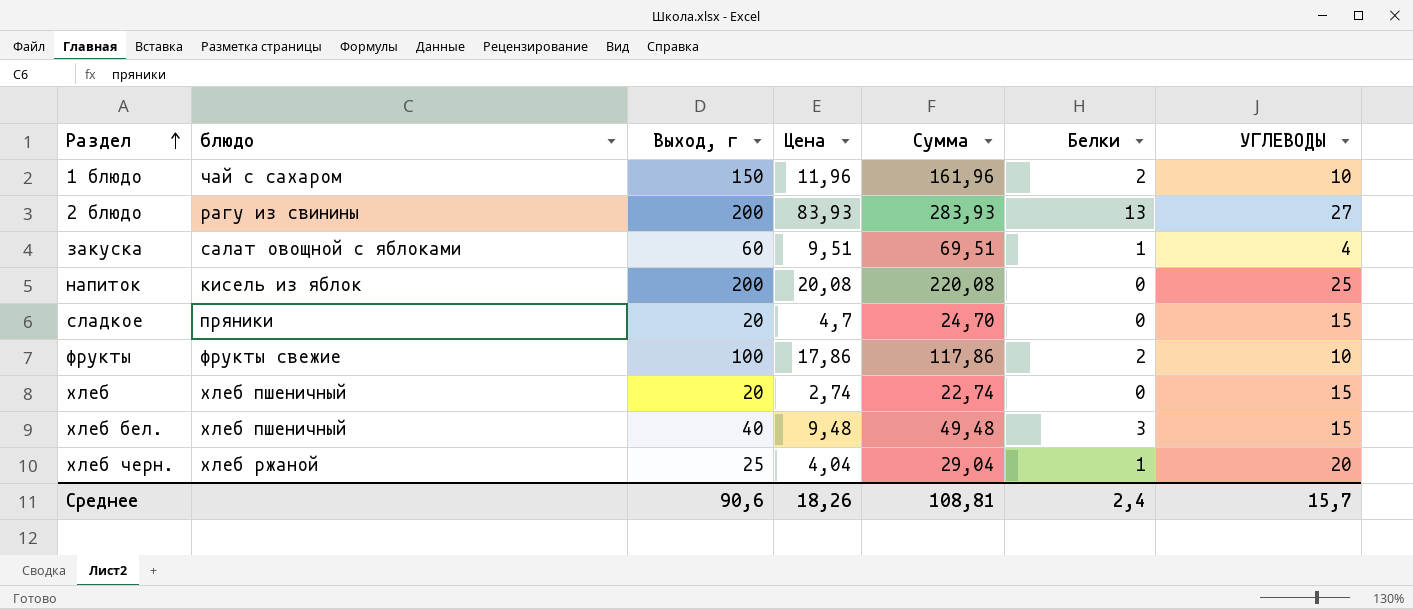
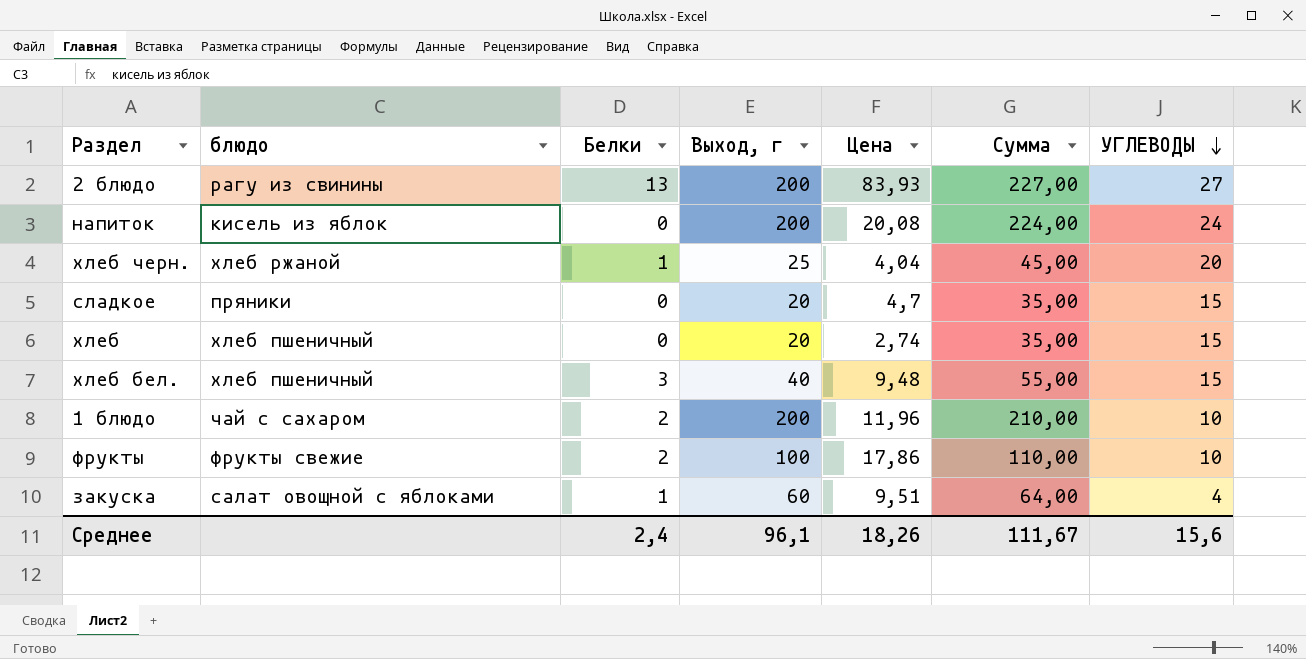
row order: Раздел ascending -> УГЛЕВОДЫ descending
column Белки | position: 6 -> 3
column Сумма | formula: [Выход, г] + [Цена] -> [Выход, г] + [УГЛЕВОДЫ]
напиток | УГЛЕВОДЫ: 25 -> 24
1 блюдо | Выход, г: 150 -> 200
Среднее | Выход, г: 90,6 -> 96,1
Среднее | Сумма: 108,81 -> 111,67
Среднее | УГЛЕВОДЫ: 15,7 -> 15,6

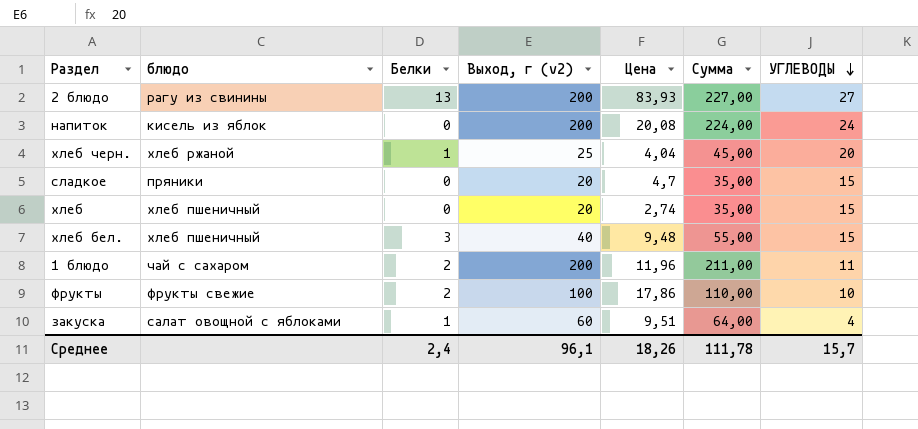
column name: Выход, г -> Выход, г (v2)
1 блюдо | Сумма: 210,00 -> 211,00
1 блюдо | УГЛЕВОДЫ: 10 -> 11
Среднее | Сумма: 111,67 -> 111,78
Среднее | УГЛЕВОДЫ: 15,6 -> 15,7

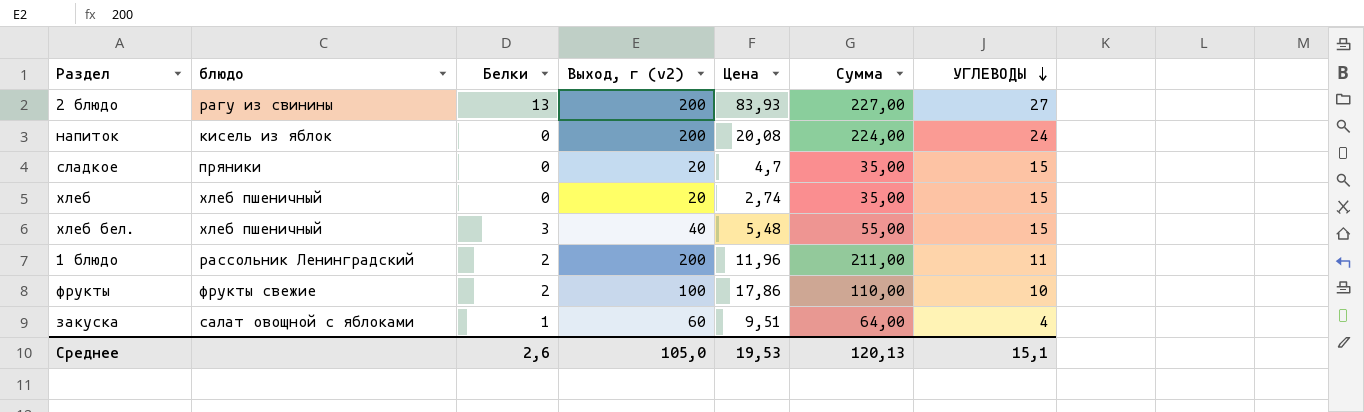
row хлеб черн.: хлеб ржаной | 1 | 25 | 4,04 | 45,00 | 20 -> none
хлеб бел. | Цена: 9,48 -> 5,48
1 блюдо | блюдо: чай с сахаром -> рассольник Ленинградский
Среднее | Белки: 2,4 -> 2,6
Среднее | Выход, г (v2): 96,1 -> 105,0
Среднее | Цена: 18,26 -> 19,53
Среднее | Сумма: 111,78 -> 120,13
Среднее | УГЛЕВОДЫ: 15,7 -> 15,1

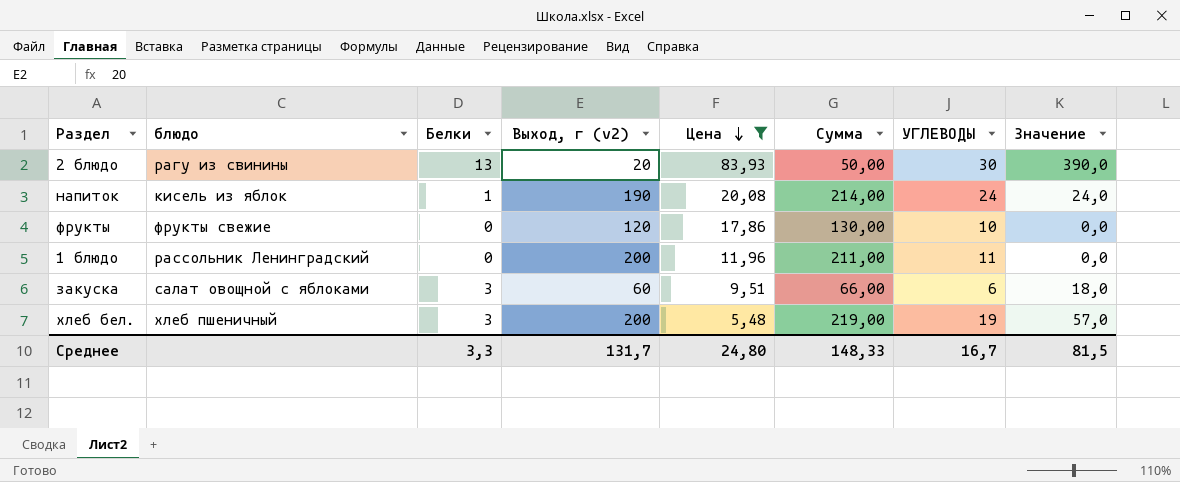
filter: none -> Цена >= 5,48
row order: УГЛЕВОДЫ descending -> Цена descending
column Значение | formula: none -> [Белки] * [УГЛЕВОДЫ]
2 блюдо | Выход, г (v2): 200 -> 20
2 блюдо | Сумма: 227,00 -> 50,00
2 блюдо | УГЛЕВОДЫ: 27 -> 30
напиток | Белки: 0 -> 1
напиток | Выход, г (v2): 200 -> 190
напиток | Сумма: 224,00 -> 214,00
фрукты | Белки: 2 -> 0
фрукты | Выход, г (v2): 100 -> 120
фрукты | Сумма: 110,00 -> 130,00
1 блюдо | Белки: 2 -> 0
закуска | Белки: 1 -> 3
закуска | Сумма: 64,00 -> 66,00
закуска | УГЛЕВОДЫ: 4 -> 6
хлеб бел. | Выход, г (v2): 40 -> 200
хлеб бел. | Сумма: 55,00 -> 219,00
хлеб бел. | УГЛЕВОДЫ: 15 -> 19
Среднее | Белки: 2,6 -> 3,3
Среднее | Выход, г (v2): 105,0 -> 131,7
Среднее | Цена: 19,53 -> 24,80
Среднее | Сумма: 120,13 -> 148,33
Среднее | УГЛЕВОДЫ: 15,1 -> 16,7

